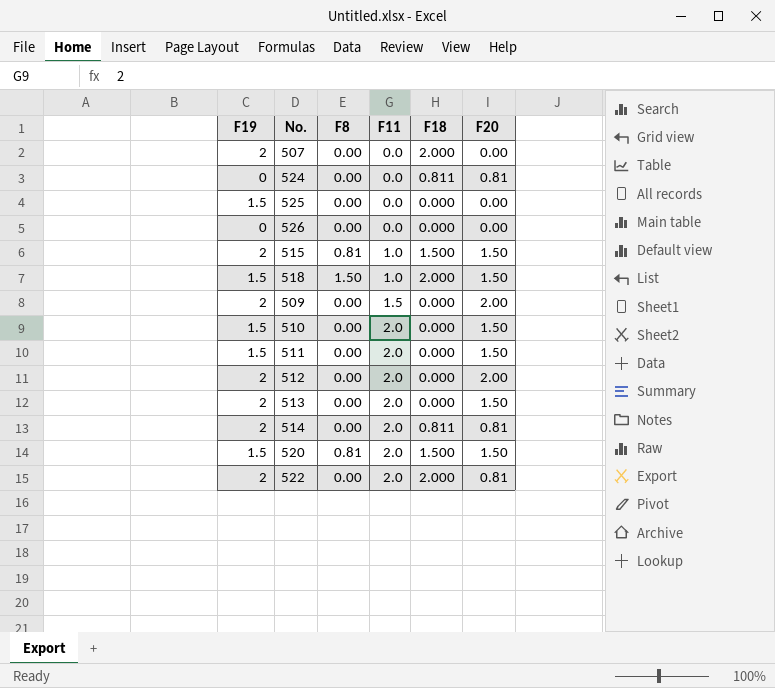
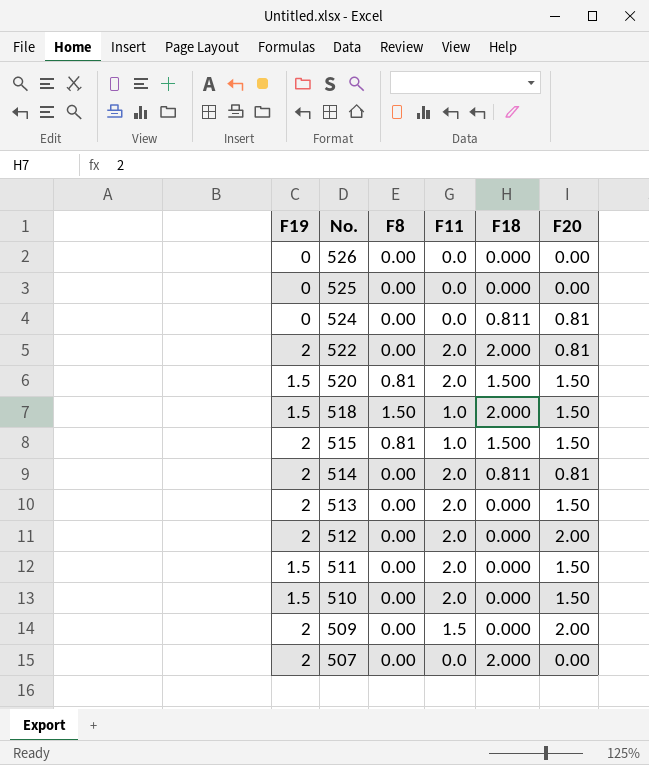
row order: F11 ascending -> No. descending
525 | F19: 1.5 -> 0

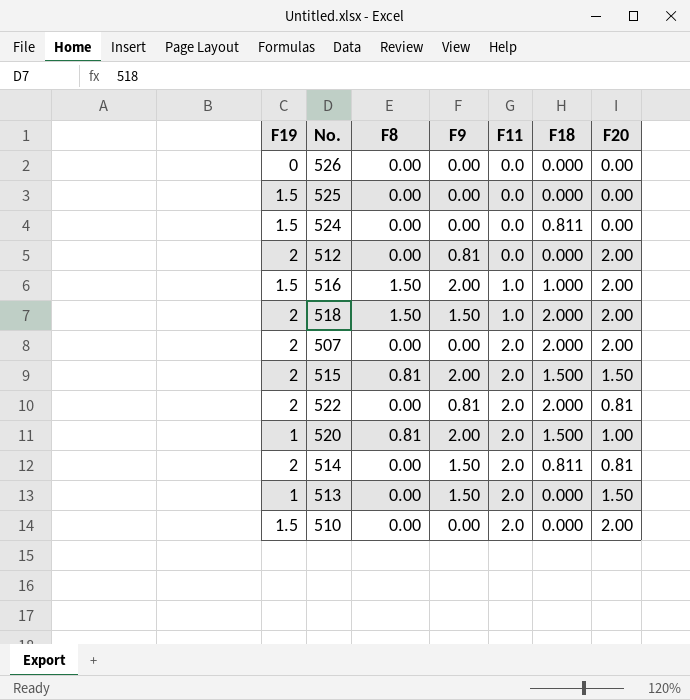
row order: No. descending -> F11 ascending
column F9 | position: none -> 4
row 511: 1.5 | 0.00 | 2.0 | 0.000 | 1.50 -> none
row 509: 2 | 0.00 | 1.5 | 0.000 | 2.00 -> none
525 | F19: 0 -> 1.5
524 | F19: 0 -> 1.5
524 | F20: 0.81 -> 0.00
512 | F11: 2.0 -> 0.0
row 516: none -> 1.5 | 1.50 | 2.00 | 1.0 | 1.000 | 2.00
518 | F19: 1.5 -> 2
518 | F20: 1.50 -> 2.00
507 | F11: 0.0 -> 2.0
507 | F20: 0.00 -> 2.00
515 | F11: 1.0 -> 2.0
520 | F19: 1.5 -> 1
520 | F20: 1.50 -> 1.00
513 | F19: 2 -> 1
510 | F20: 1.50 -> 2.00

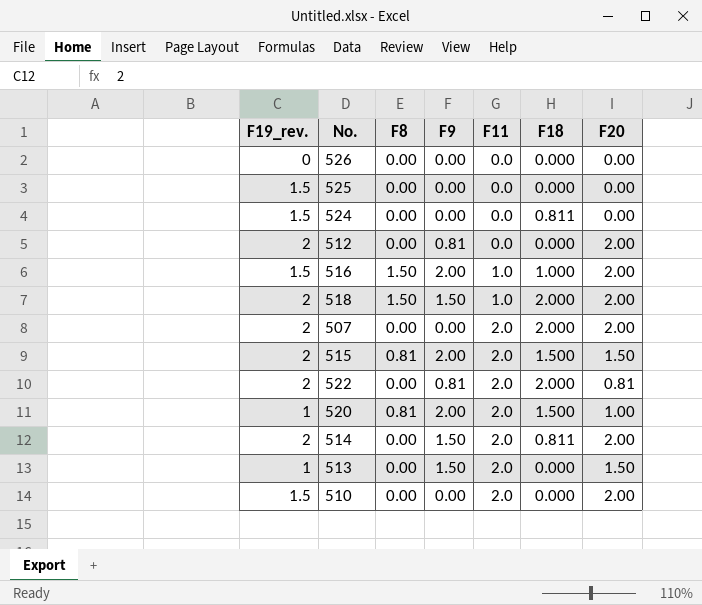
column name: F19 -> F19_rev.
514 | F20: 0.81 -> 2.00

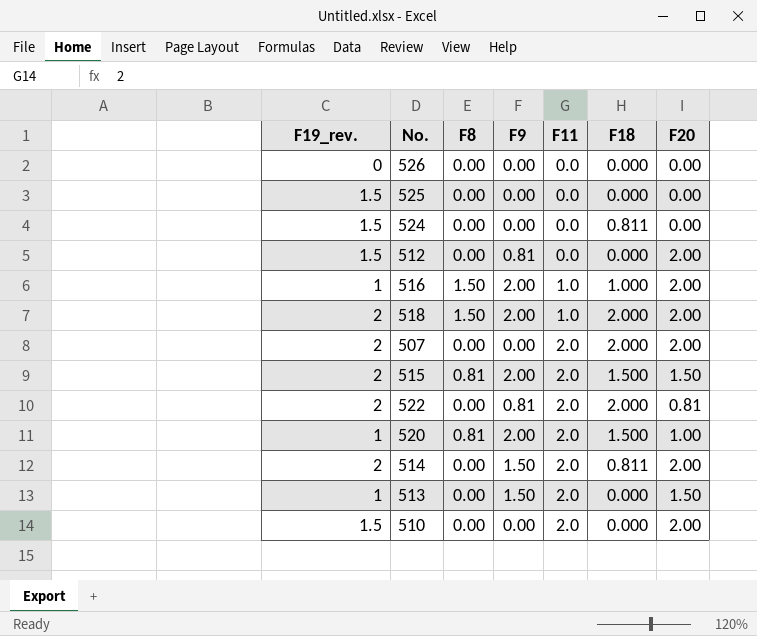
512 | F19_rev.: 2 -> 1.5
516 | F19_rev.: 1.5 -> 1
518 | F9: 1.50 -> 2.00

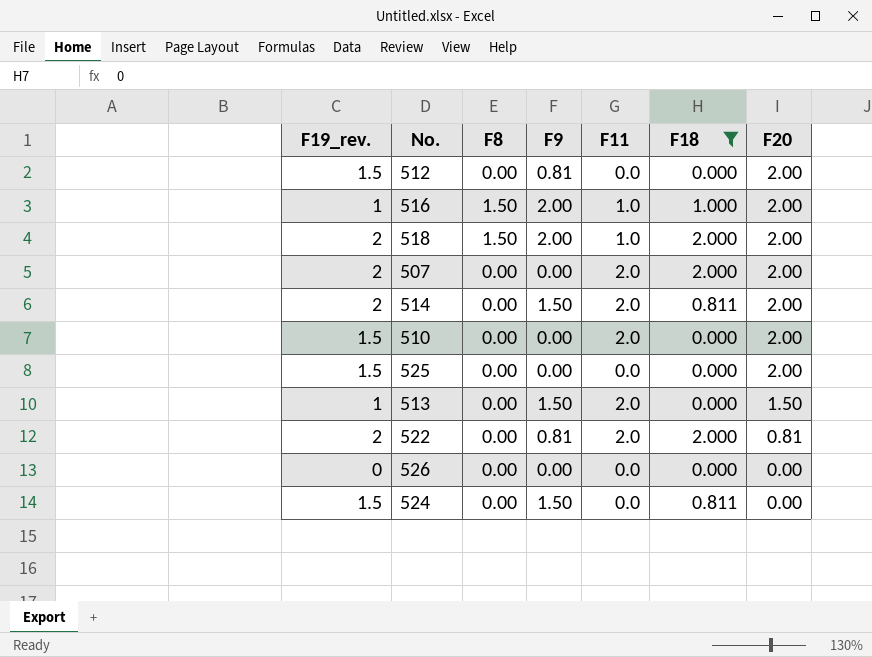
filter: none -> F18 != 1.500
row order: F11 ascending -> F20 descending
525 | F20: 0.00 -> 2.00
524 | F9: 0.00 -> 1.50

